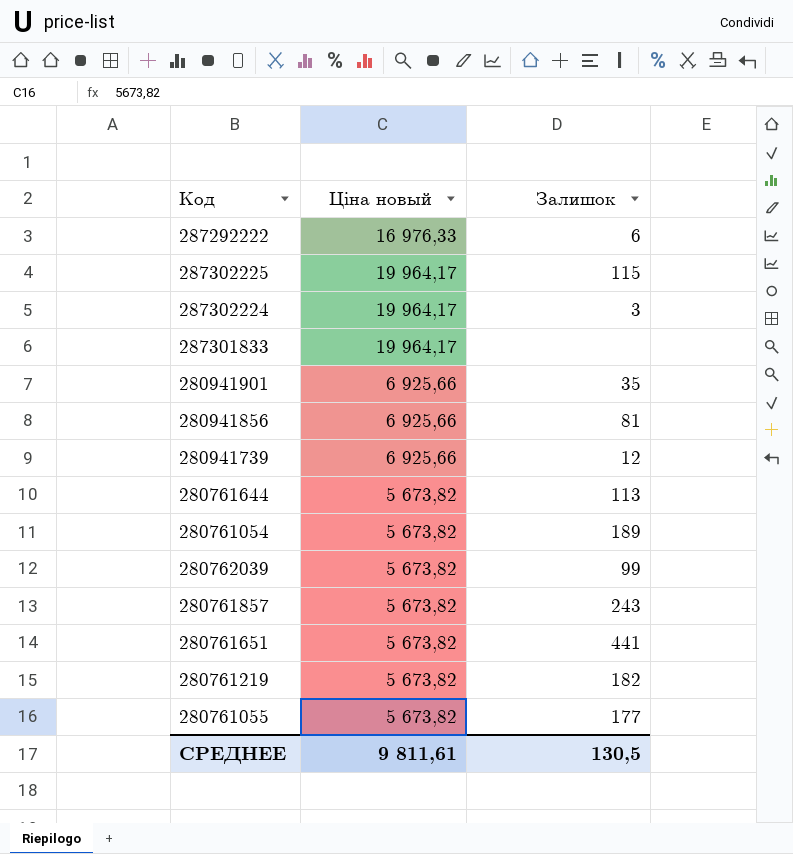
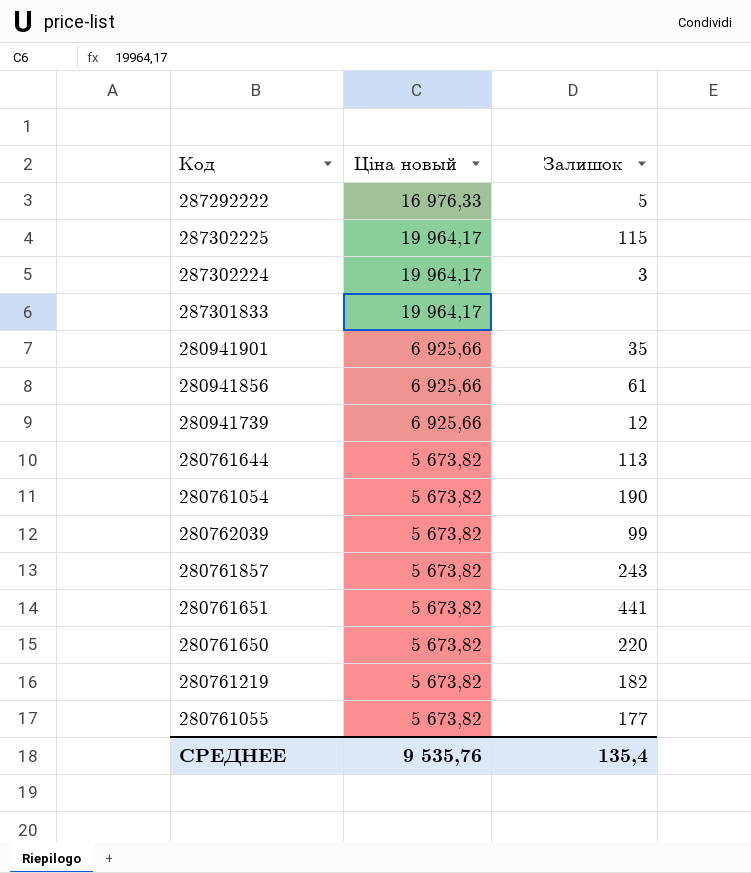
287292222 | Залишок: 6 -> 5
280941856 | Залишок: 81 -> 61
280761054 | Залишок: 189 -> 190
row 280761650: none -> 5 673,82 | 220
СРЕДНЕЕ | Ціна новый: 9 811,61 -> 9 535,76
СРЕДНЕЕ | Залишок: 130,5 -> 135,4

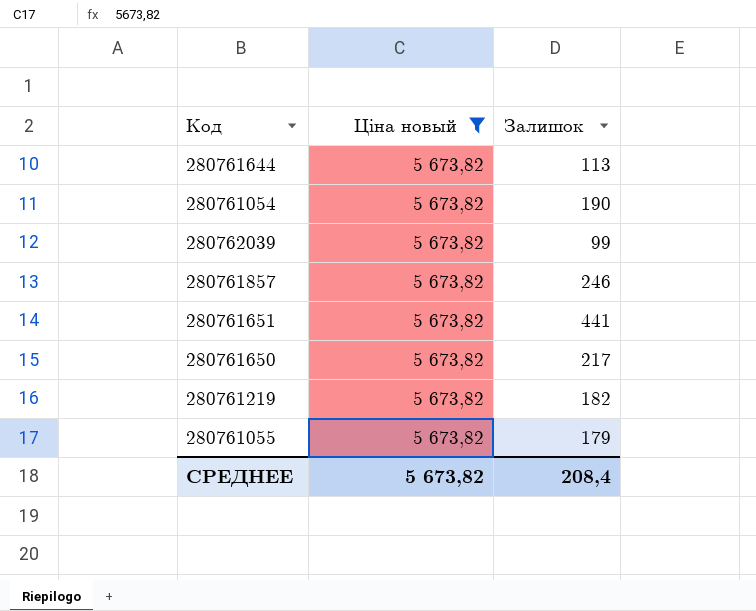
filter: none -> Ціна новый = 5 673,82
280761857 | Залишок: 243 -> 246
280761650 | Залишок: 220 -> 217
280761055 | Залишок: 177 -> 179
СРЕДНЕЕ | Ціна новый: 9 535,76 -> 5 673,82
СРЕДНЕЕ | Залишок: 135,4 -> 208,4

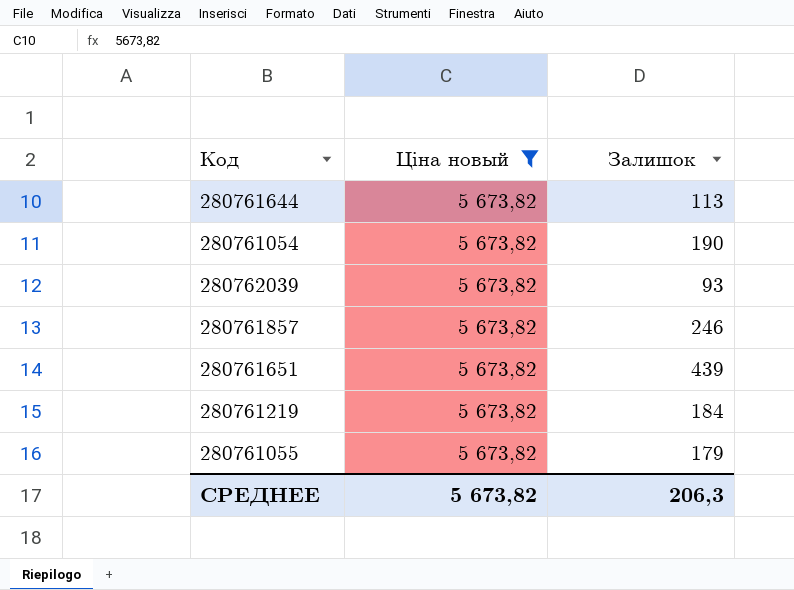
row 280761650: 5 673,82 | 217 -> none
280762039 | Залишок: 99 -> 93
280761651 | Залишок: 441 -> 439
280761219 | Залишок: 182 -> 184
СРЕДНЕЕ | Залишок: 208,4 -> 206,3

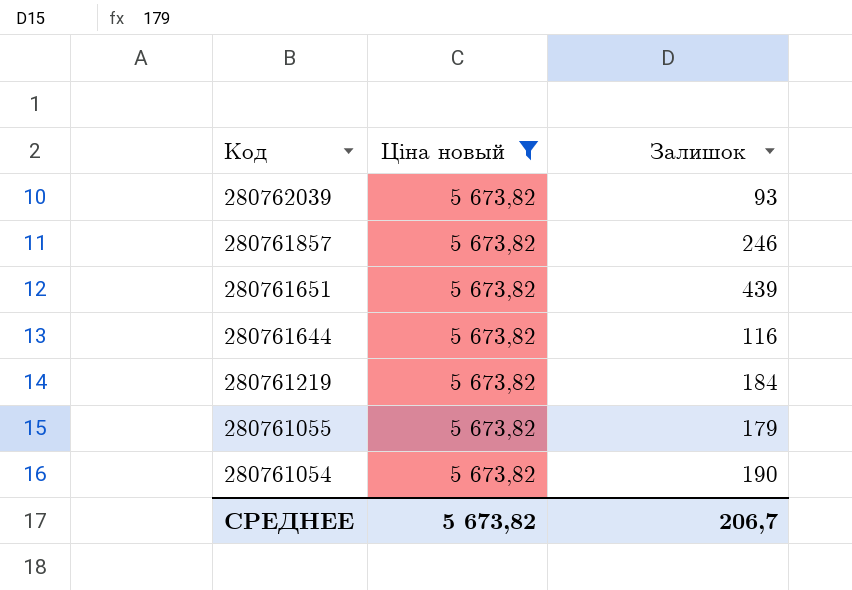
row order: none -> Код descending
280761644 | Залишок: 113 -> 116
СРЕДНЕЕ | Залишок: 206,3 -> 206,7

